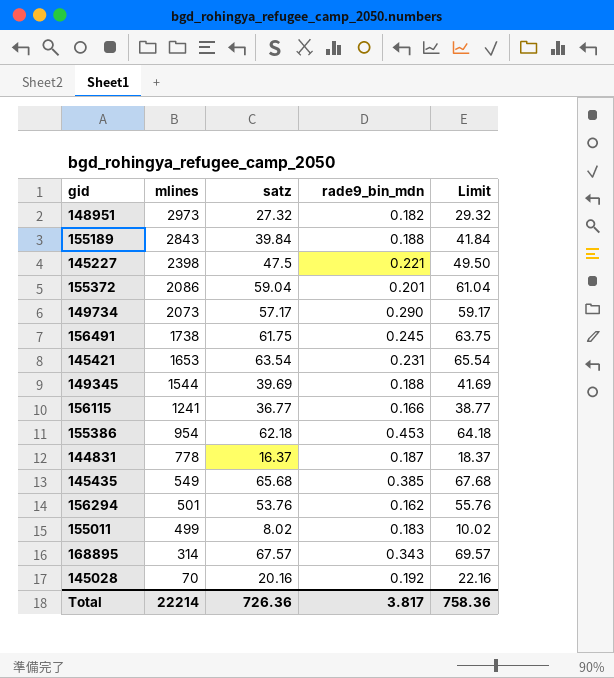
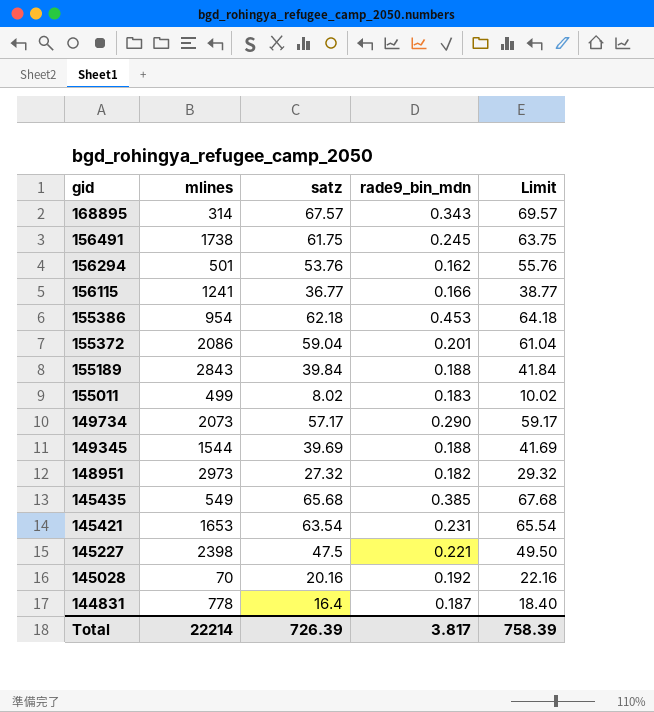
row order: mlines descending -> gid descending
144831 | satz: 16.37 -> 16.4
144831 | Limit: 18.37 -> 18.40
Total | satz: 726.36 -> 726.39
Total | Limit: 758.36 -> 758.39

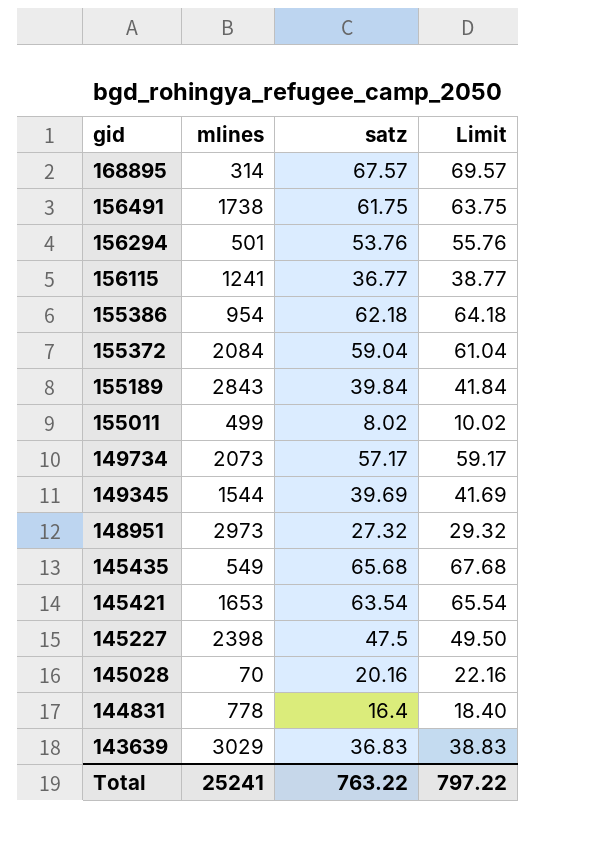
column rade9_bin_mdn | position: 4 -> none
155372 | mlines: 2086 -> 2084
row 143639: none -> 3029 | 36.83 | 38.83
Total | mlines: 22214 -> 25241
Total | satz: 726.39 -> 763.22
Total | Limit: 758.39 -> 797.22

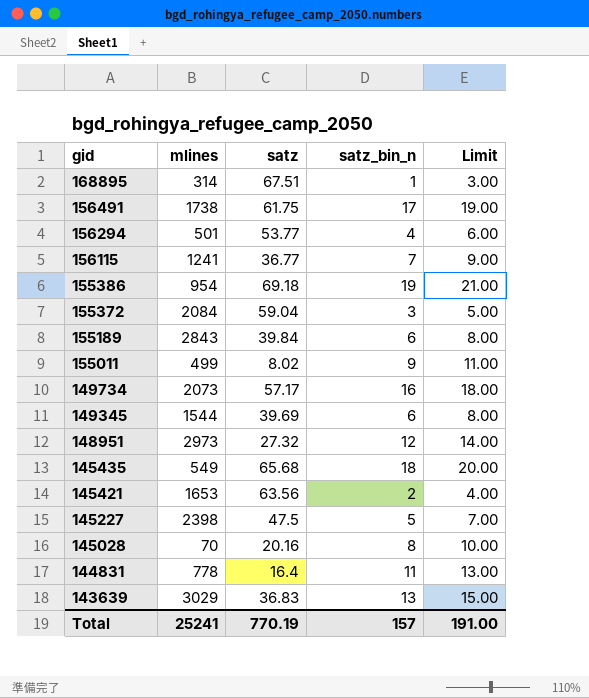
column satz_bin_n | position: none -> 4
column Limit | formula: [satz] + 2 -> [satz_bin_n] + 2
168895 | satz: 67.57 -> 67.51
156294 | satz: 53.76 -> 53.77
155386 | satz: 62.18 -> 69.18
145421 | satz: 63.54 -> 63.56
Total | satz: 763.22 -> 770.19
Total | Limit: 797.22 -> 191.00

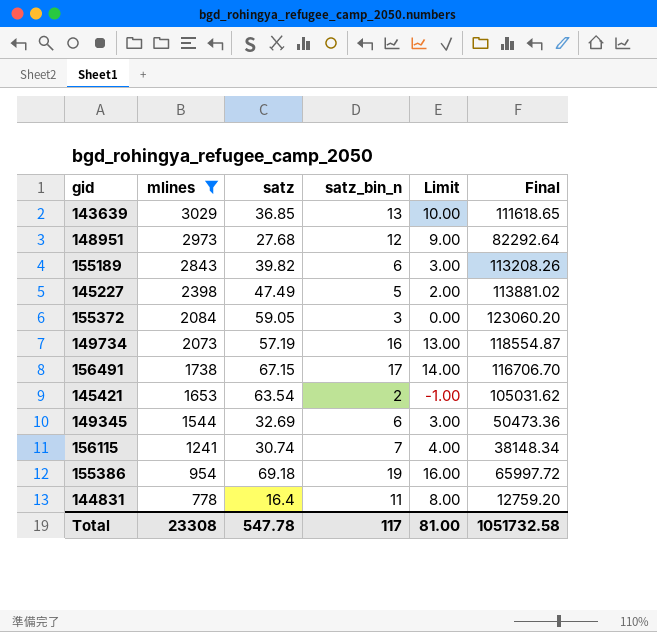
filter: none -> mlines >= 778
row order: gid descending -> mlines descending
column Limit | formula: [satz_bin_n] + 2 -> [satz_bin_n] - 3
column Final | formula: none -> [mlines] * [satz]
143639 | satz: 36.83 -> 36.85
148951 | satz: 27.32 -> 27.68
155189 | satz: 39.84 -> 39.82
145227 | satz: 47.5 -> 47.49
155372 | satz: 59.04 -> 59.05
149734 | satz: 57.17 -> 57.19
156491 | satz: 61.75 -> 67.15
145421 | satz: 63.56 -> 63.54
149345 | satz: 39.69 -> 32.69
156115 | satz: 36.77 -> 30.74
Total | mlines: 25241 -> 23308
Total | satz: 770.19 -> 547.78
Total | satz_bin_n: 157 -> 117
Total | Limit: 191.00 -> 81.00

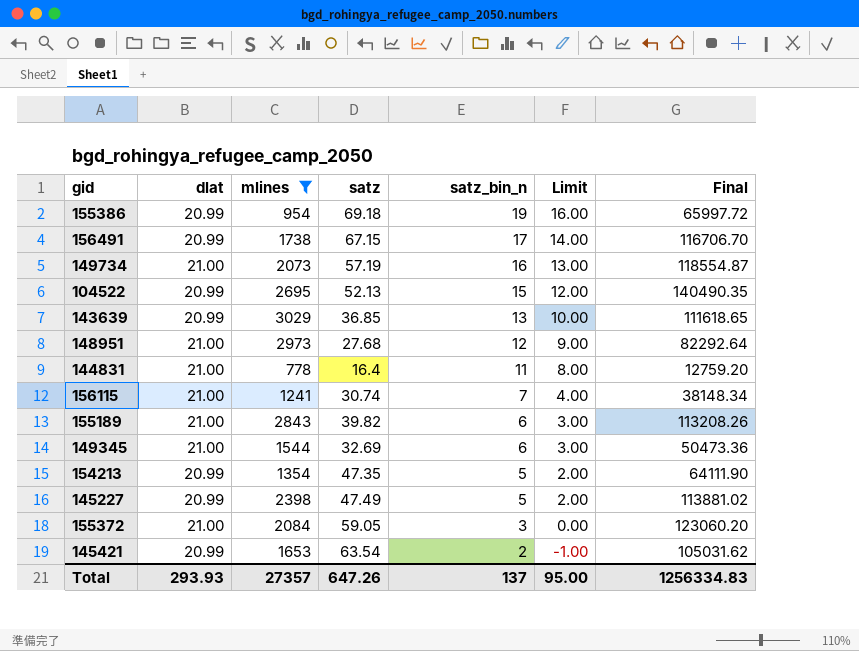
row order: mlines descending -> satz_bin_n descending
column dlat | position: none -> 2
row 104522: none -> 20.99 | 2695 | 52.13 | 15 | 12.00 | 140490.35
row 154213: none -> 20.99 | 1354 | 47.35 | 5 | 2.00 | 64111.90
Total | mlines: 23308 -> 27357
Total | satz: 547.78 -> 647.26
Total | satz_bin_n: 117 -> 137
Total | Limit: 81.00 -> 95.00
Total | Final: 1051732.58 -> 1256334.83

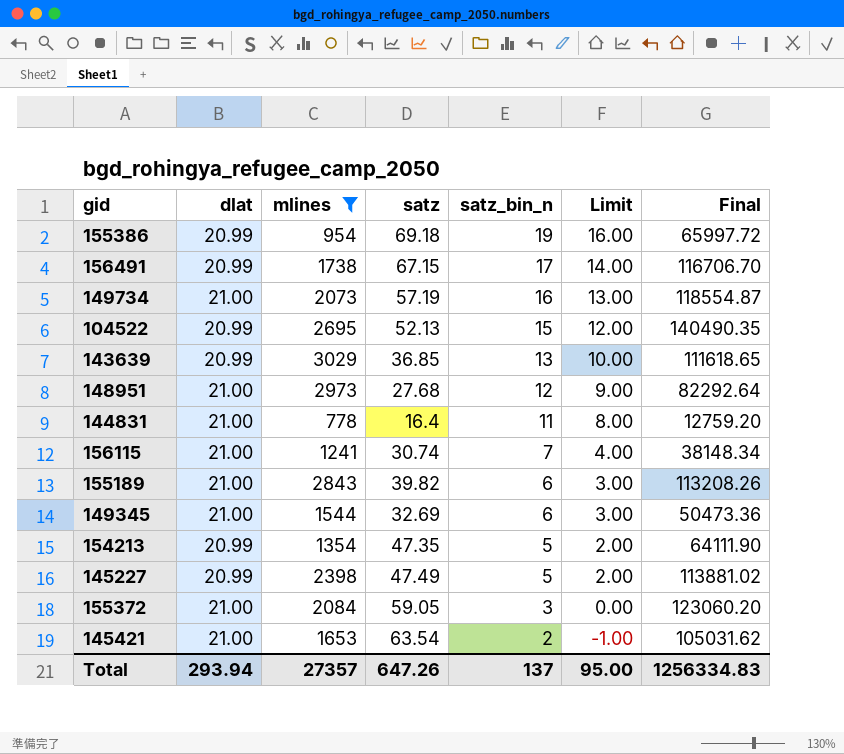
145421 | dlat: 20.99 -> 21.00
Total | dlat: 293.93 -> 293.94

